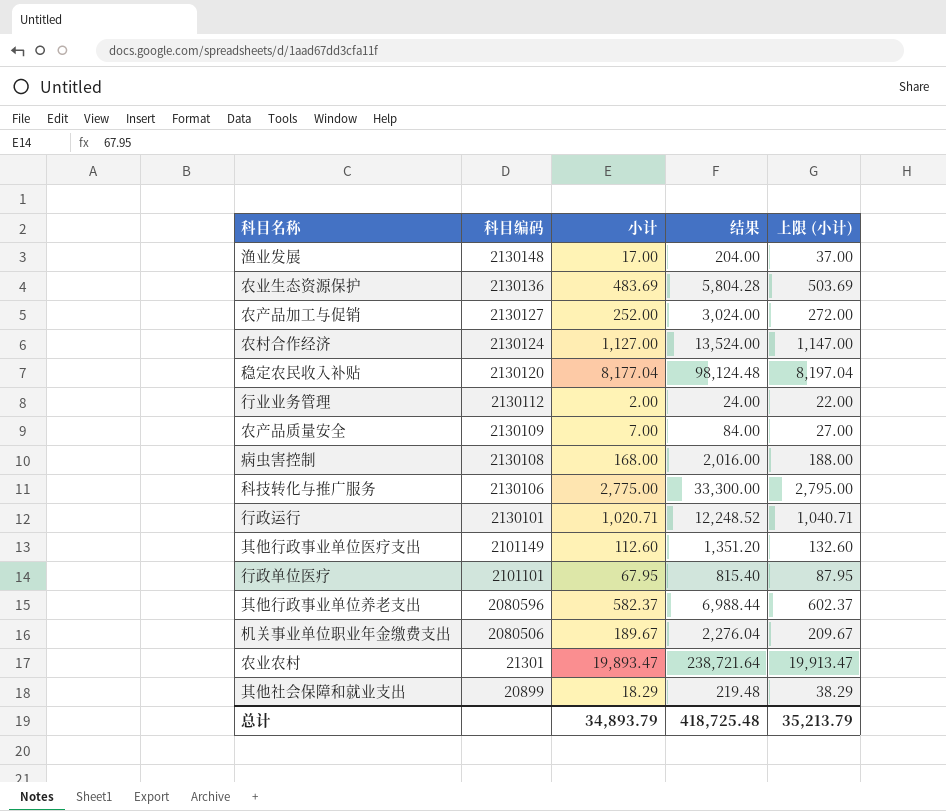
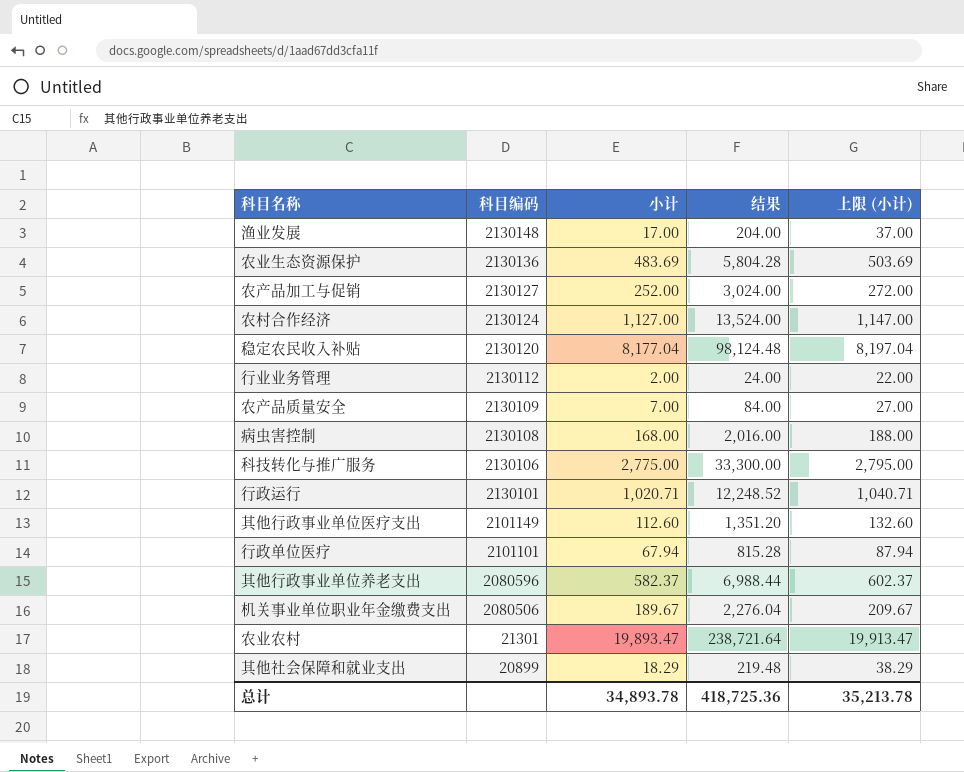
行政单位医疗 | 小计: 67.95 -> 67.94
行政单位医疗 | 结果: 815.40 -> 815.28
行政单位医疗 | 上限 (小计): 87.95 -> 87.94
总计 | 小计: 34,893.79 -> 34,893.78
总计 | 结果: 418,725.48 -> 418,725.36
总计 | 上限 (小计): 35,213.79 -> 35,213.78

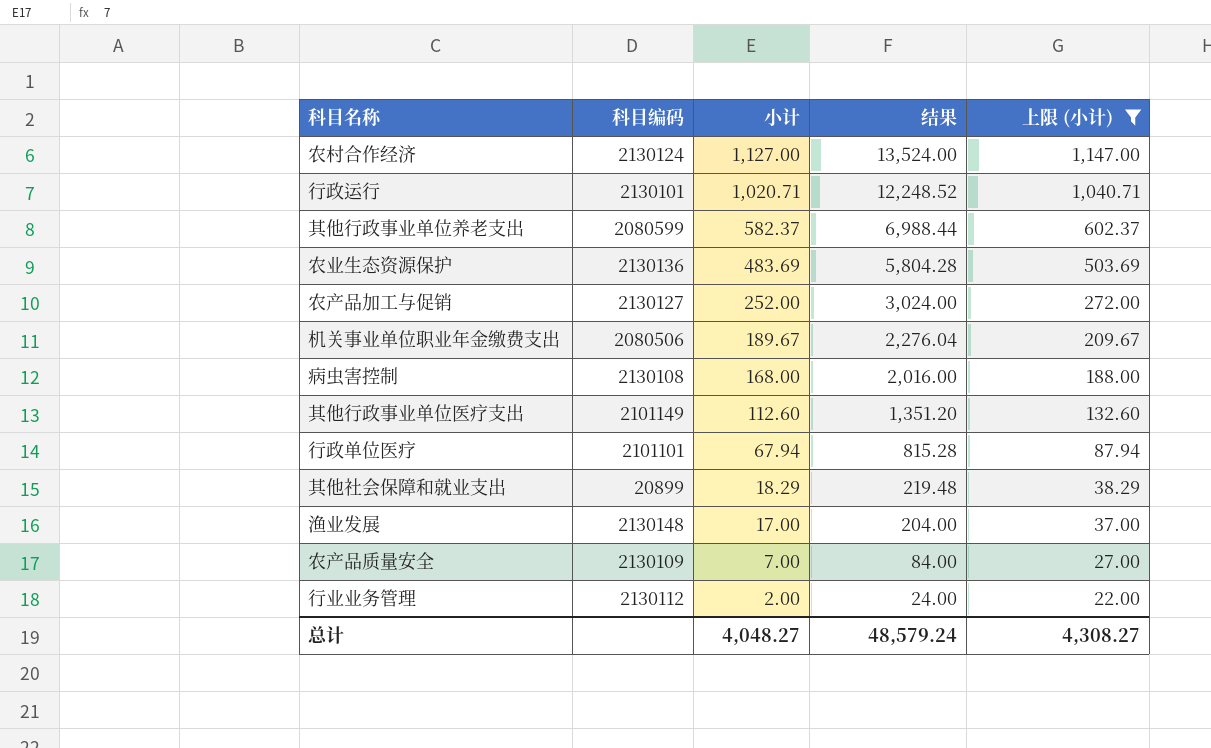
filter: none -> 上限 (小计) <= 1,147.00
row order: 科目编码 descending -> 小计 descending
其他行政事业单位养老支出 | 科目编码: 2080596 -> 2080599
总计 | 小计: 34,893.78 -> 4,048.27
总计 | 结果: 418,725.36 -> 48,579.24
总计 | 上限 (小计): 35,213.78 -> 4,308.27

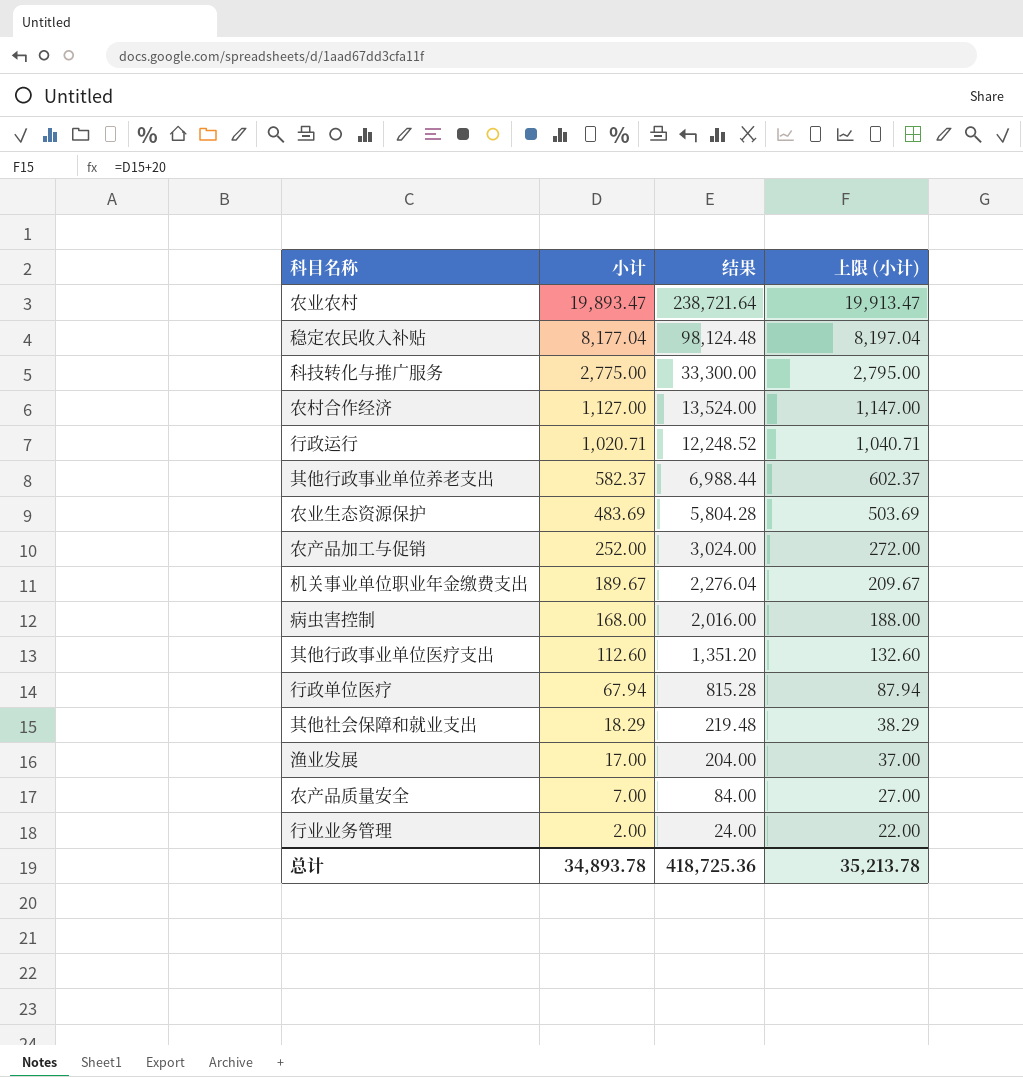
filter: 上限 (小计) <= 1,147.00 -> none
column 科目编码 | position: 2 -> none
总计 | 小计: 4,048.27 -> 34,893.78
总计 | 结果: 48,579.24 -> 418,725.36
总计 | 上限 (小计): 4,308.27 -> 35,213.78

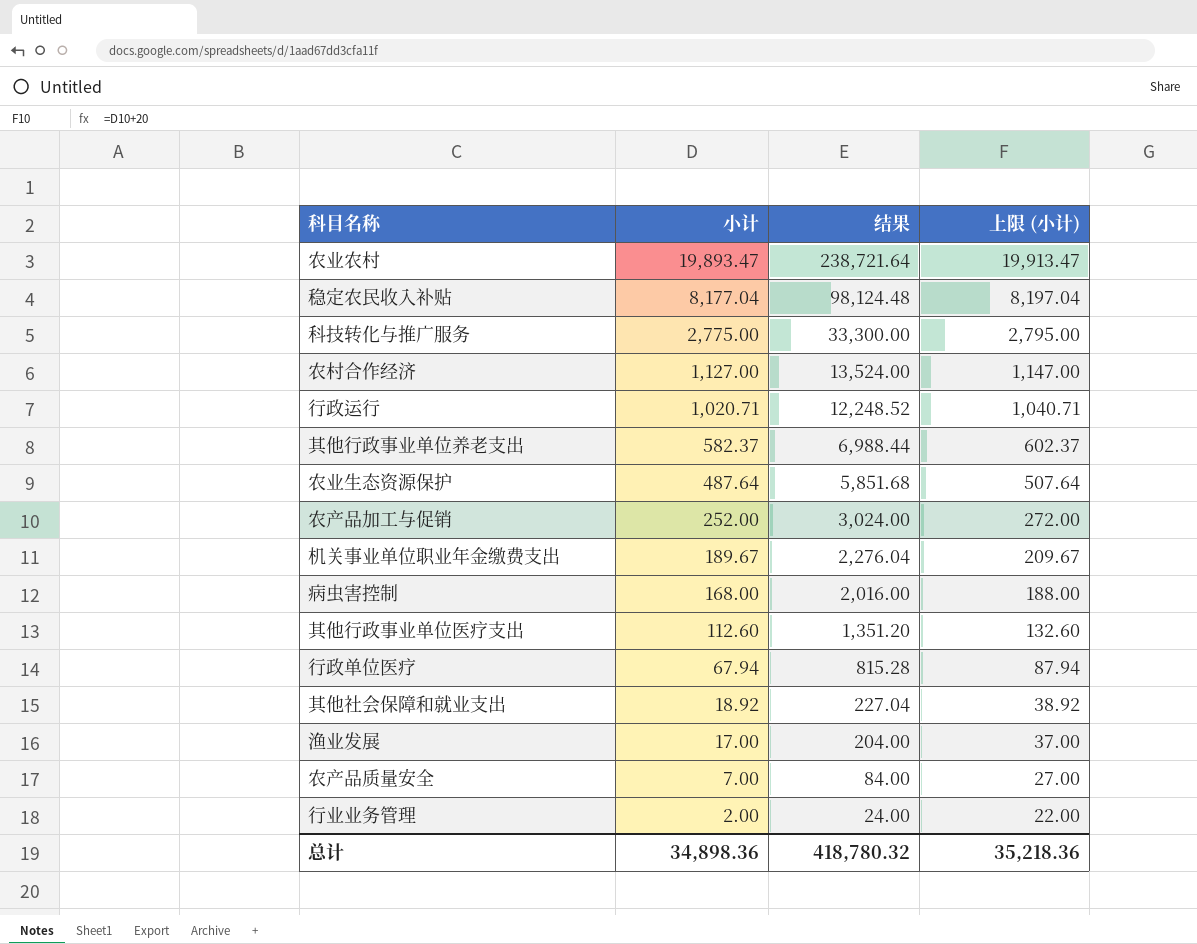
农业生态资源保护 | 小计: 483.69 -> 487.64
农业生态资源保护 | 结果: 5,804.28 -> 5,851.68
农业生态资源保护 | 上限 (小计): 503.69 -> 507.64
其他社会保障和就业支出 | 小计: 18.29 -> 18.92
其他社会保障和就业支出 | 结果: 219.48 -> 227.04
其他社会保障和就业支出 | 上限 (小计): 38.29 -> 38.92
总计 | 小计: 34,893.78 -> 34,898.36
总计 | 结果: 418,725.36 -> 418,780.32
总计 | 上限 (小计): 35,213.78 -> 35,218.36

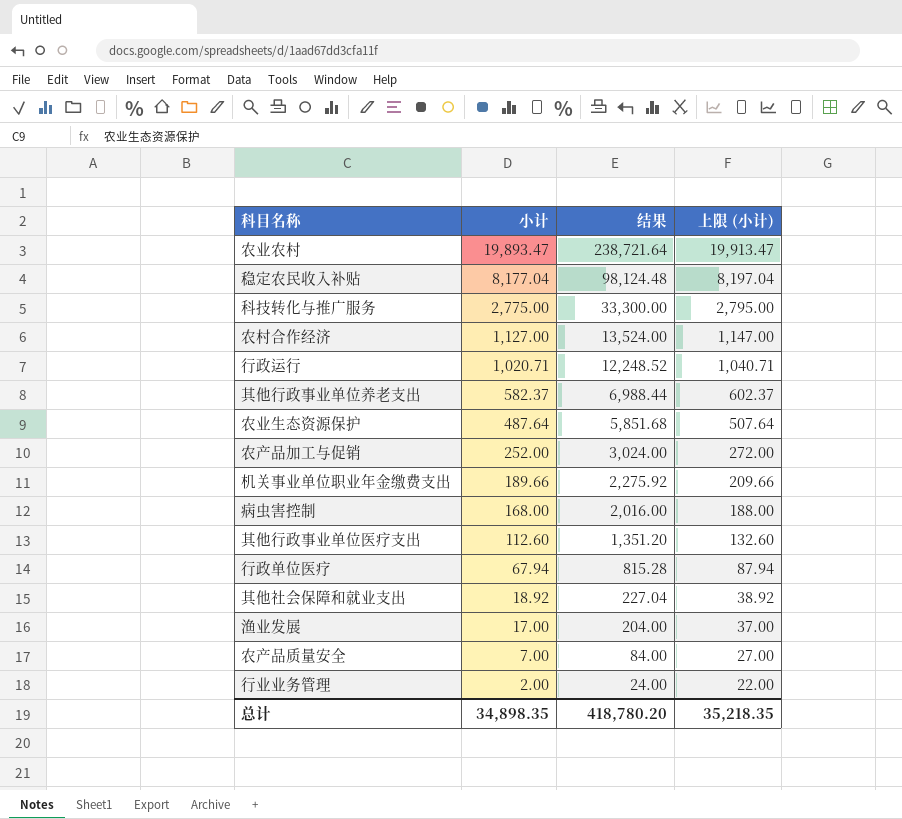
机关事业单位职业年金缴费支出 | 小计: 189.67 -> 189.66
机关事业单位职业年金缴费支出 | 结果: 2,276.04 -> 2,275.92
机关事业单位职业年金缴费支出 | 上限 (小计): 209.67 -> 209.66
总计 | 小计: 34,898.36 -> 34,898.35
总计 | 结果: 418,780.32 -> 418,780.20
总计 | 上限 (小计): 35,218.36 -> 35,218.35

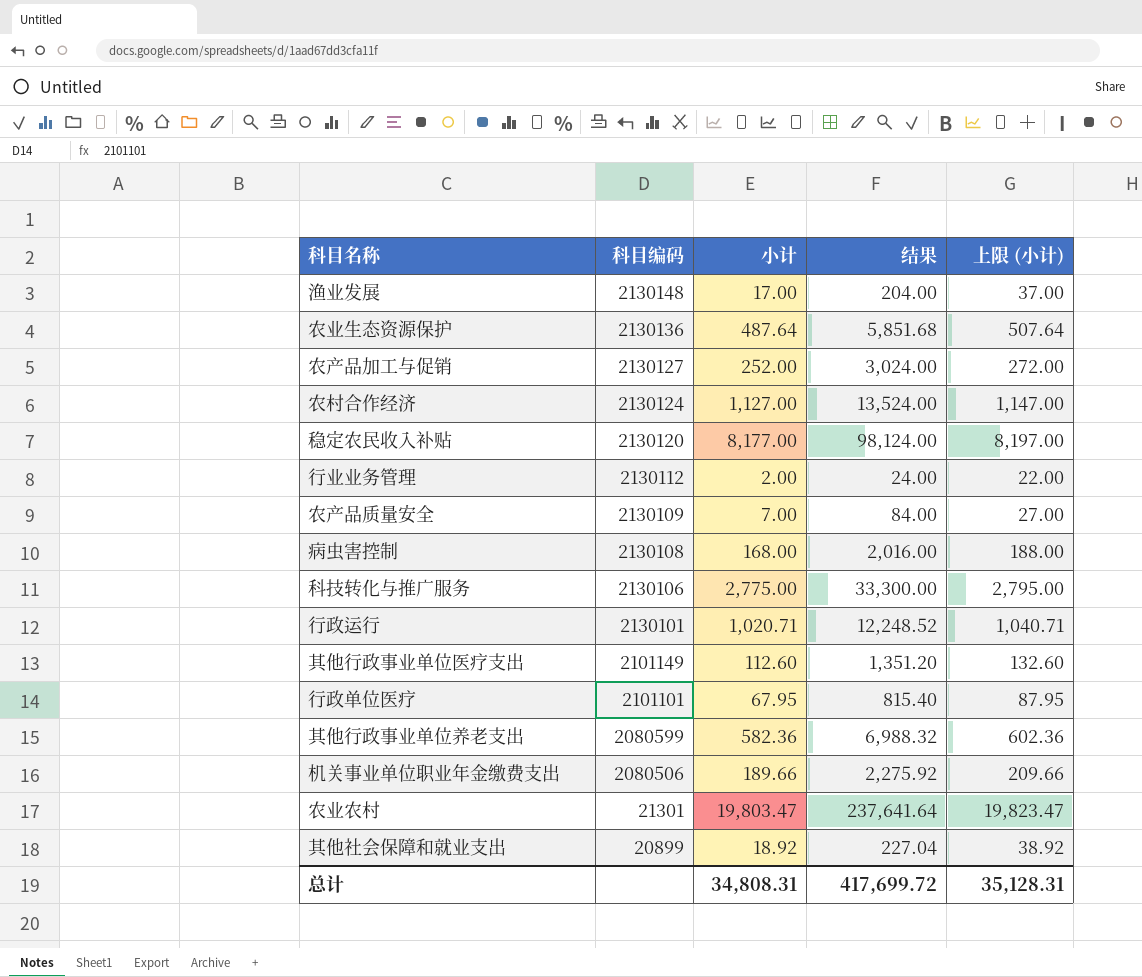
row order: 小计 descending -> 科目编码 descending
column 科目编码 | position: none -> 2
稳定农民收入补贴 | 小计: 8,177.04 -> 8,177.00
稳定农民收入补贴 | 结果: 98,124.48 -> 98,124.00
稳定农民收入补贴 | 上限 (小计): 8,197.04 -> 8,197.00
行政单位医疗 | 小计: 67.94 -> 67.95
行政单位医疗 | 结果: 815.28 -> 815.40
行政单位医疗 | 上限 (小计): 87.94 -> 87.95
其他行政事业单位养老支出 | 小计: 582.37 -> 582.36
其他行政事业单位养老支出 | 结果: 6,988.44 -> 6,988.32
其他行政事业单位养老支出 | 上限 (小计): 602.37 -> 602.36
农业农村 | 小计: 19,893.47 -> 19,803.47
农业农村 | 结果: 238,721.64 -> 237,641.64
农业农村 | 上限 (小计): 19,913.47 -> 19,823.47
总计 | 小计: 34,898.35 -> 34,808.31
总计 | 结果: 418,780.20 -> 417,699.72
总计 | 上限 (小计): 35,218.35 -> 35,128.31

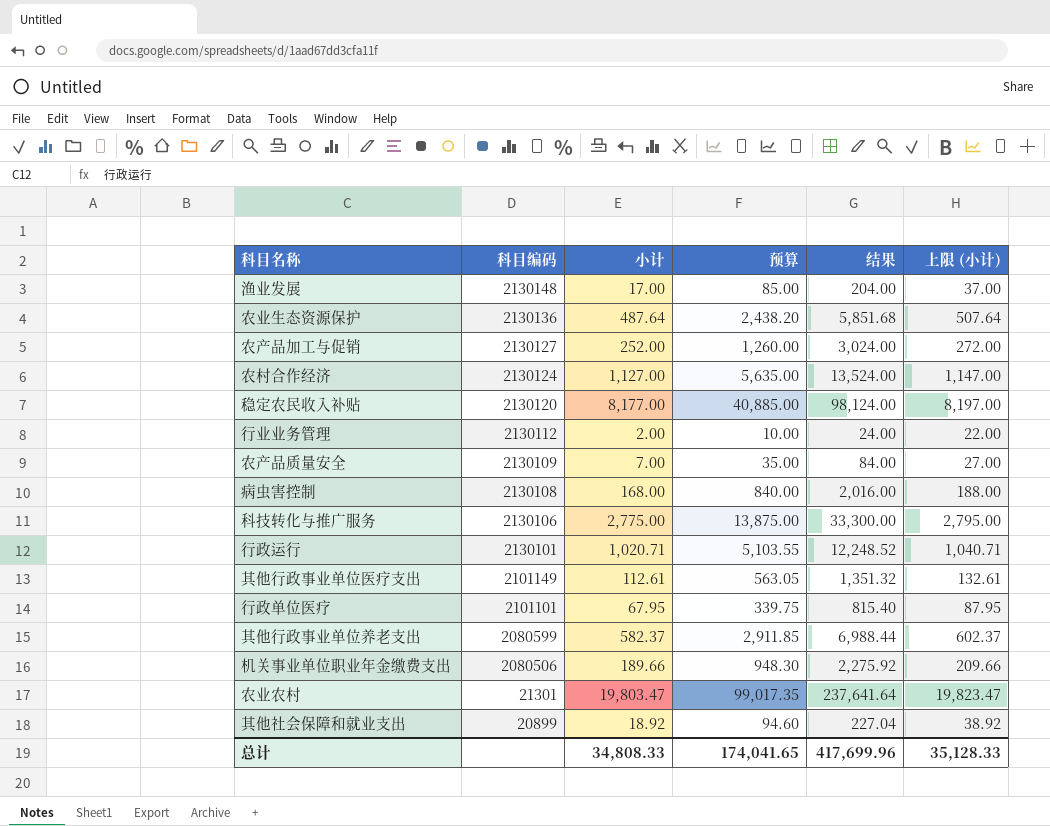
column 预算 | formula: none -> [小计] * 5
其他行政事业单位医疗支出 | 小计: 112.60 -> 112.61
其他行政事业单位医疗支出 | 结果: 1,351.20 -> 1,351.32
其他行政事业单位医疗支出 | 上限 (小计): 132.60 -> 132.61
其他行政事业单位养老支出 | 小计: 582.36 -> 582.37
其他行政事业单位养老支出 | 结果: 6,988.32 -> 6,988.44
其他行政事业单位养老支出 | 上限 (小计): 602.36 -> 602.37
总计 | 小计: 34,808.31 -> 34,808.33
总计 | 结果: 417,699.72 -> 417,699.96
总计 | 上限 (小计): 35,128.31 -> 35,128.33

